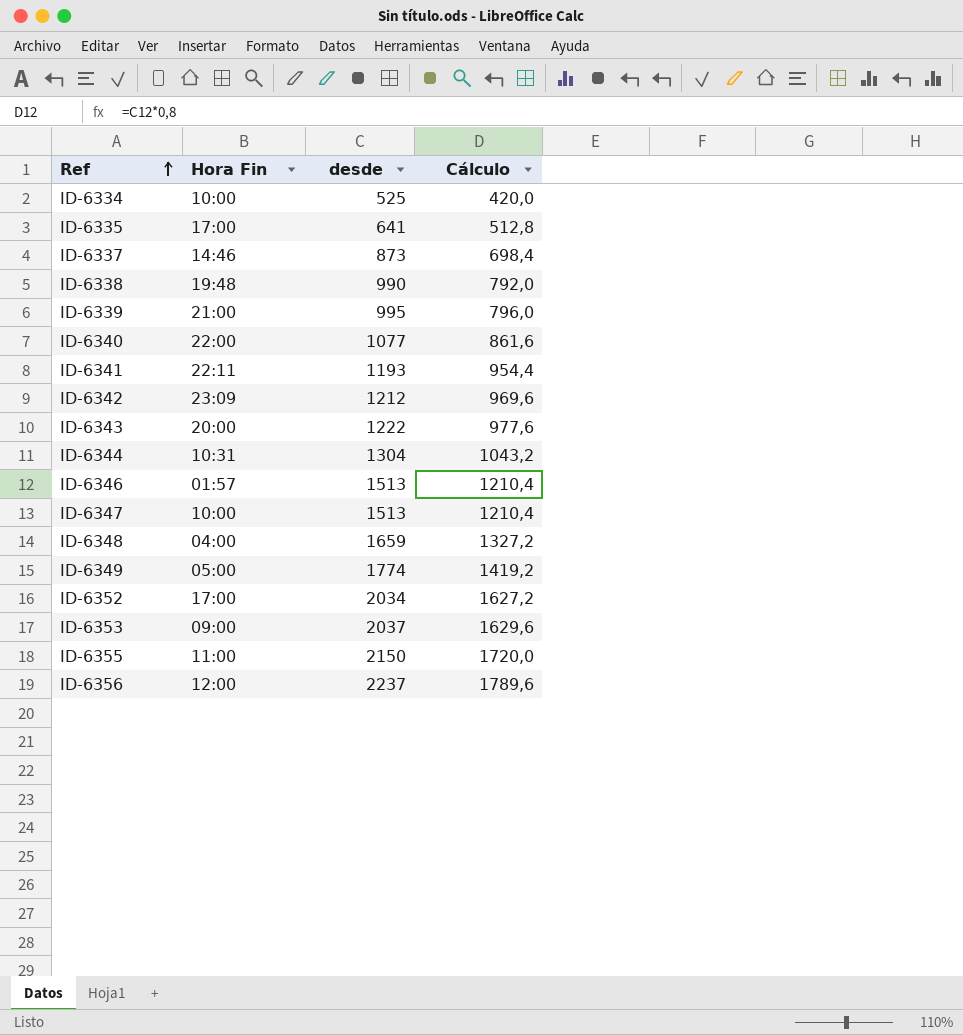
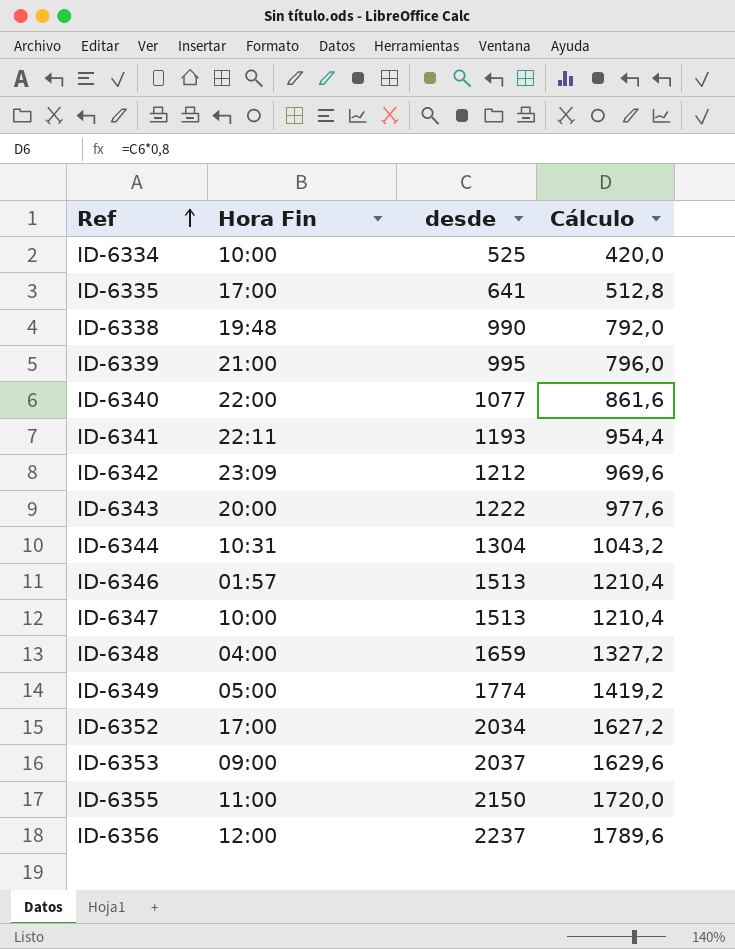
row ID-6337: 14:46 | 873 | 698,4 -> none

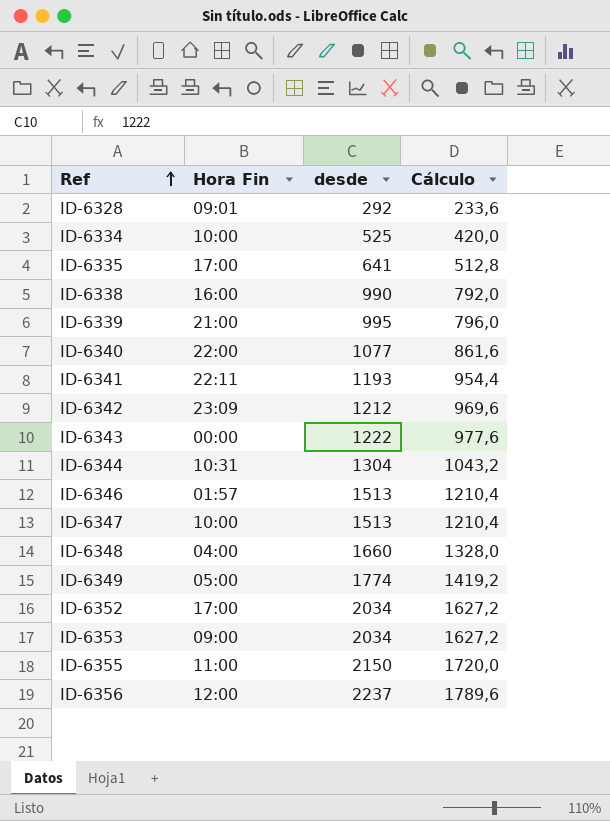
row ID-6328: none -> 09:01 | 292 | 233,6
ID-6338 | Hora Fin: 19:48 -> 16:00
ID-6343 | Hora Fin: 20:00 -> 00:00
ID-6348 | desde: 1659 -> 1660
ID-6348 | Cálculo: 1327,2 -> 1328,0
ID-6353 | desde: 2037 -> 2034
ID-6353 | Cálculo: 1629,6 -> 1627,2

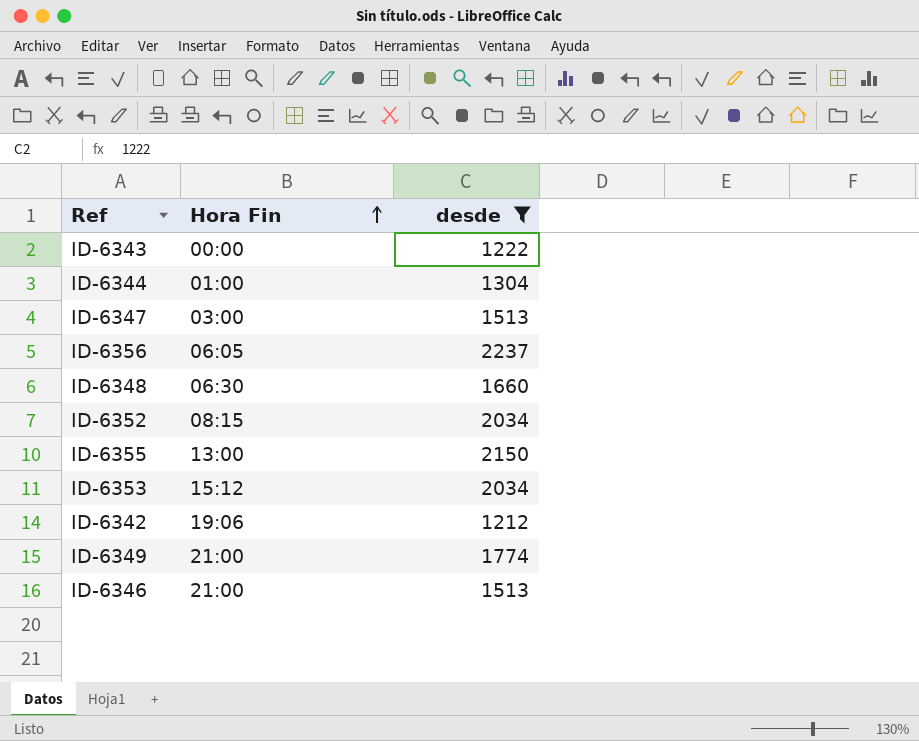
filter: none -> desde >= 1212
row order: Ref ascending -> Hora Fin ascending
column Cálculo | formula: [desde] * 0,8 -> none
ID-6344 | Hora Fin: 10:31 -> 01:00
ID-6347 | Hora Fin: 10:00 -> 03:00
ID-6356 | Hora Fin: 12:00 -> 06:05
ID-6348 | Hora Fin: 04:00 -> 06:30
ID-6352 | Hora Fin: 17:00 -> 08:15
ID-6355 | Hora Fin: 11:00 -> 13:00
ID-6353 | Hora Fin: 09:00 -> 15:12
ID-6342 | Hora Fin: 23:09 -> 19:06
ID-6349 | Hora Fin: 05:00 -> 21:00
ID-6346 | Hora Fin: 01:57 -> 21:00

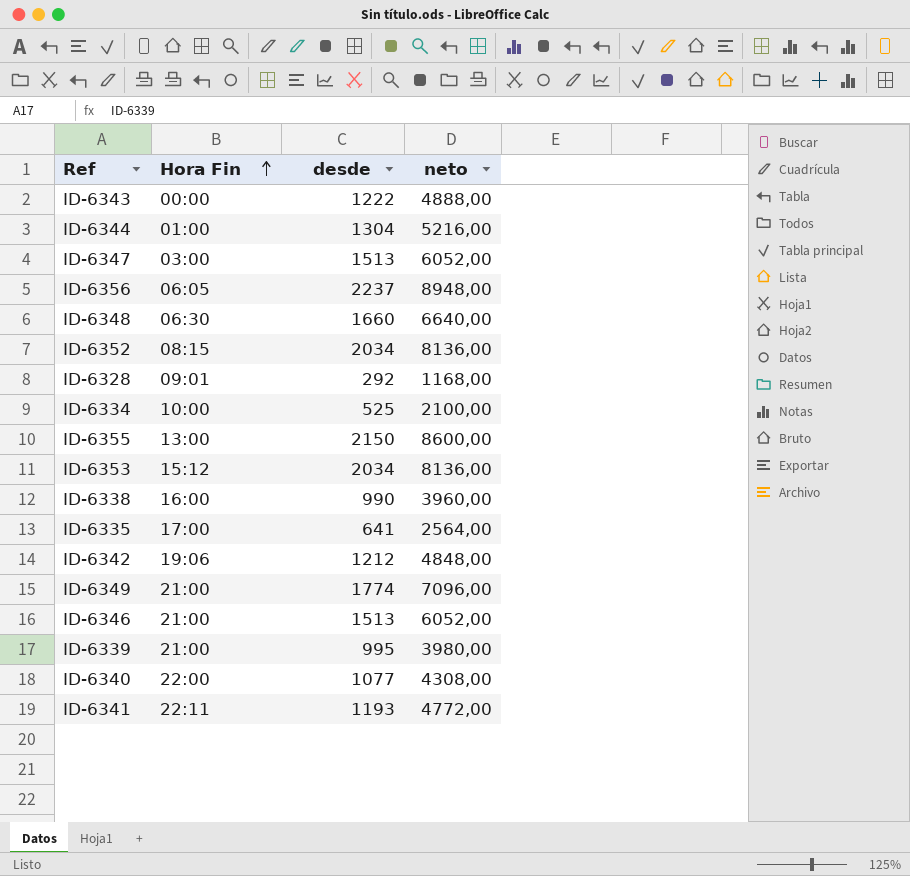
filter: desde >= 1212 -> none
column neto | formula: none -> [desde] * 4

